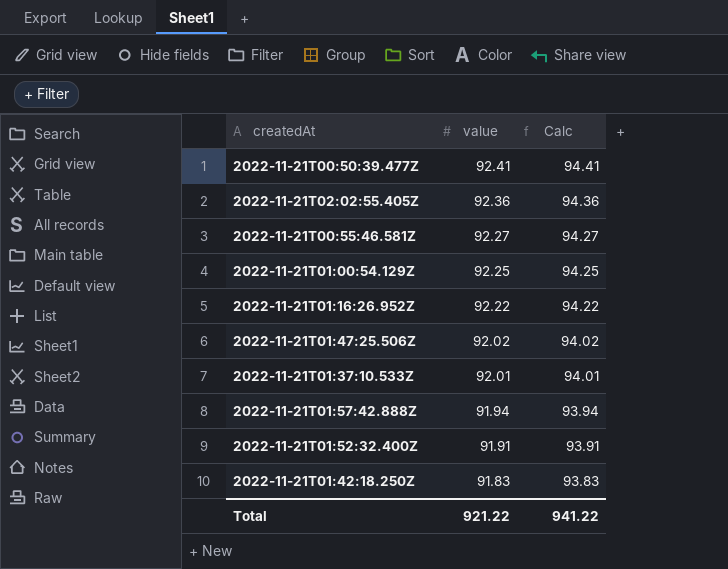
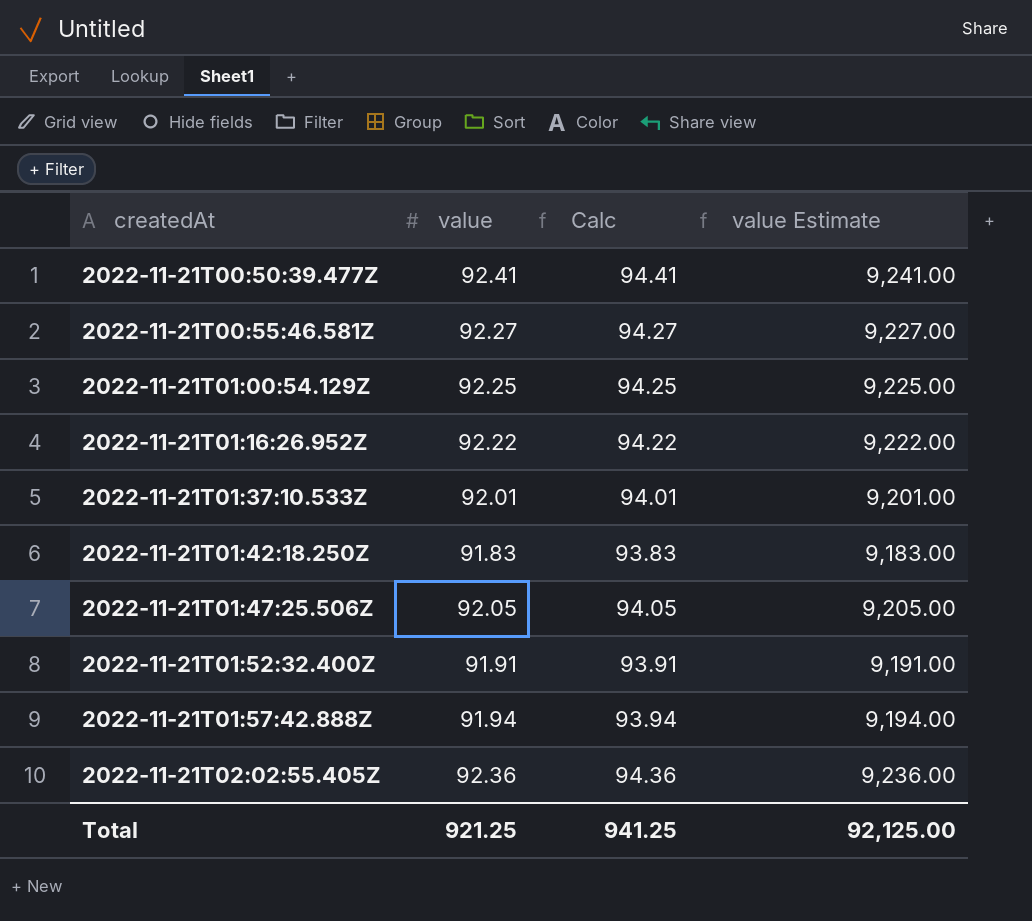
row order: value descending -> createdAt ascending
column value Estimate | formula: none -> [value] * 100
2022-11-21T01:47:25.506Z | value: 92.02 -> 92.05
2022-11-21T01:47:25.506Z | Calc: 94.02 -> 94.05
Total | value: 921.22 -> 921.25
Total | Calc: 941.22 -> 941.25

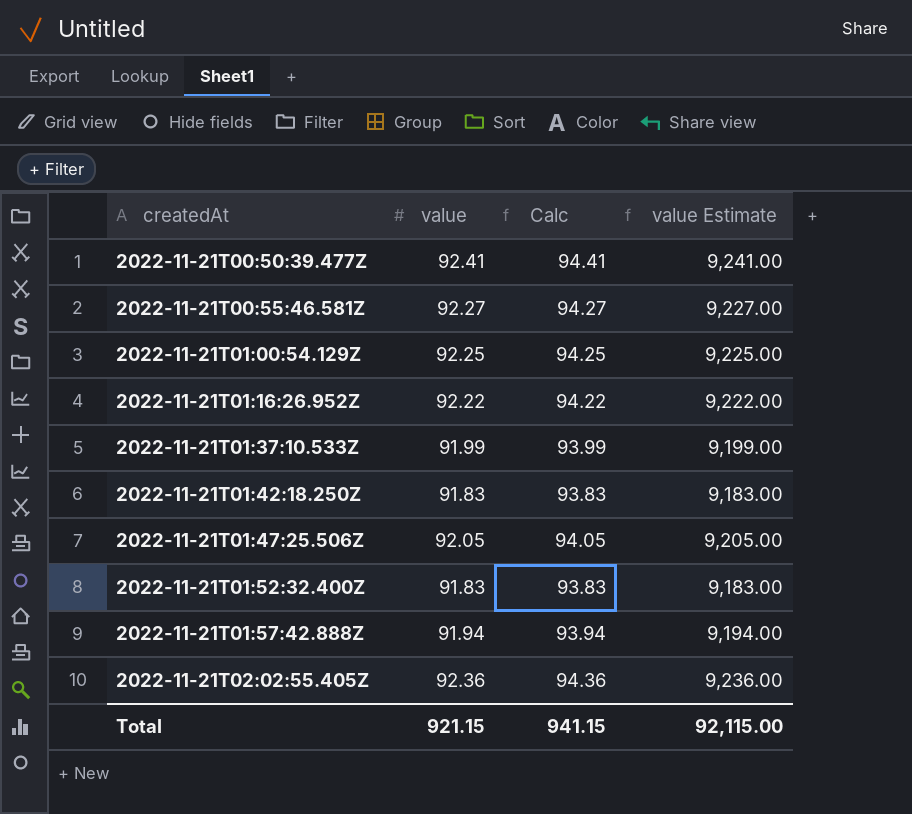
2022-11-21T01:37:10.533Z | value: 92.01 -> 91.99
2022-11-21T01:37:10.533Z | Calc: 94.01 -> 93.99
2022-11-21T01:37:10.533Z | value Estimate: 9,201.00 -> 9,199.00
2022-11-21T01:52:32.400Z | value: 91.91 -> 91.83
2022-11-21T01:52:32.400Z | Calc: 93.91 -> 93.83
2022-11-21T01:52:32.400Z | value Estimate: 9,191.00 -> 9,183.00
Total | value: 921.25 -> 921.15
Total | Calc: 941.25 -> 941.15
Total | value Estimate: 92,125.00 -> 92,115.00

